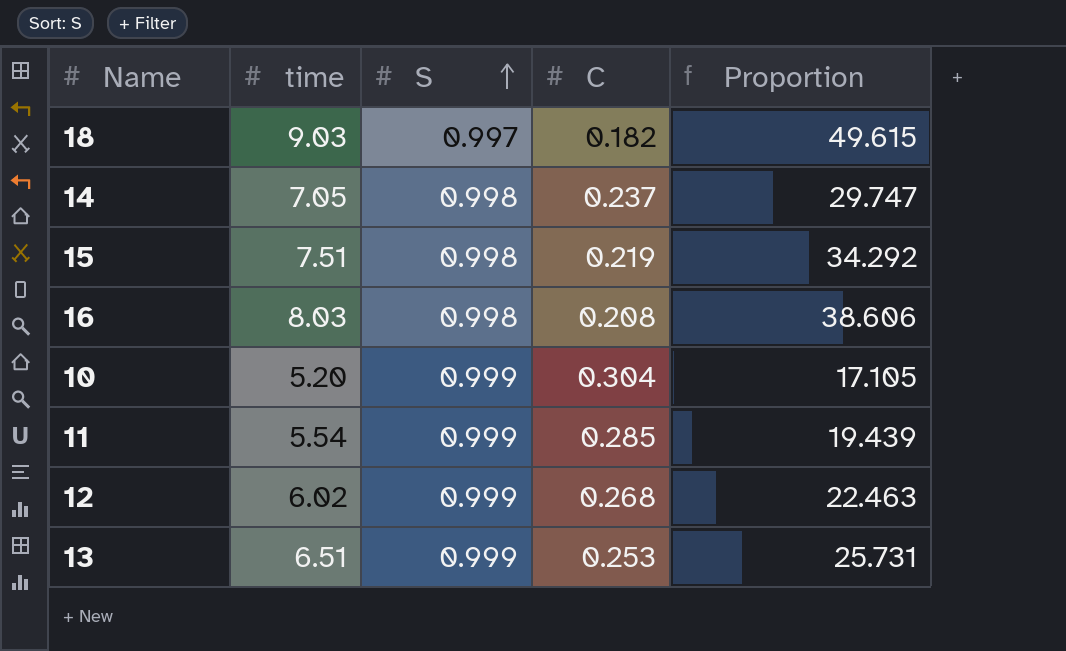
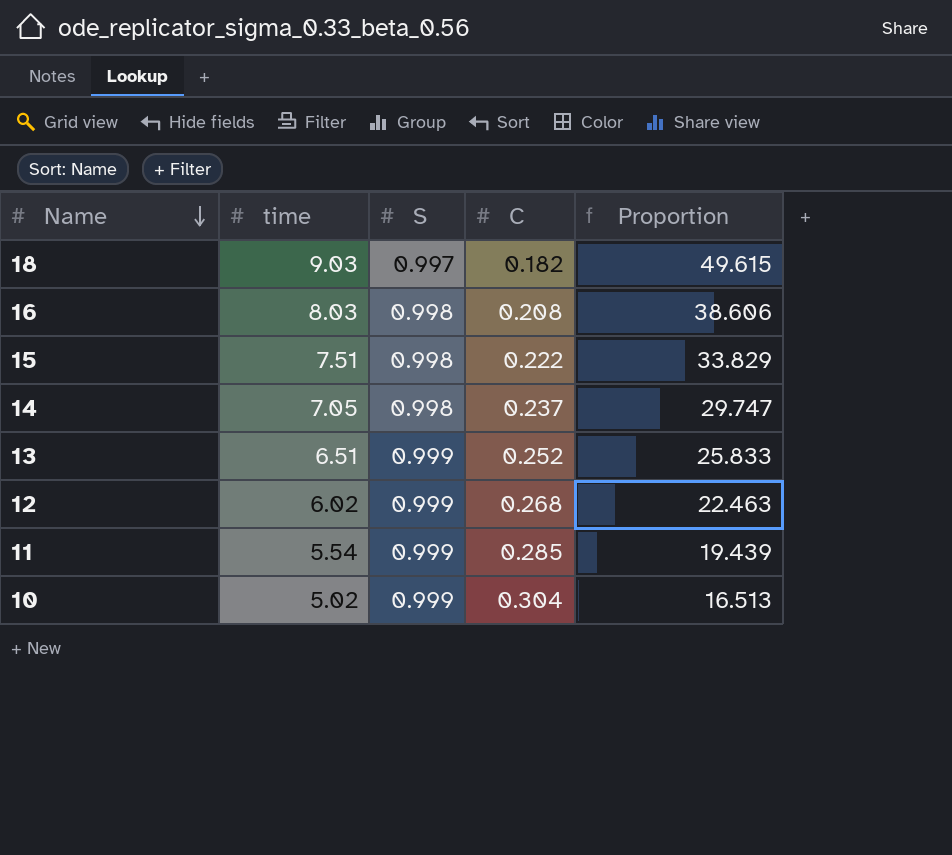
row order: S ascending -> Name descending
15 | C: 0.219 -> 0.222
15 | Proportion: 34.292 -> 33.829
13 | C: 0.253 -> 0.252
13 | Proportion: 25.731 -> 25.833
10 | time: 5.20 -> 5.02
10 | Proportion: 17.105 -> 16.513

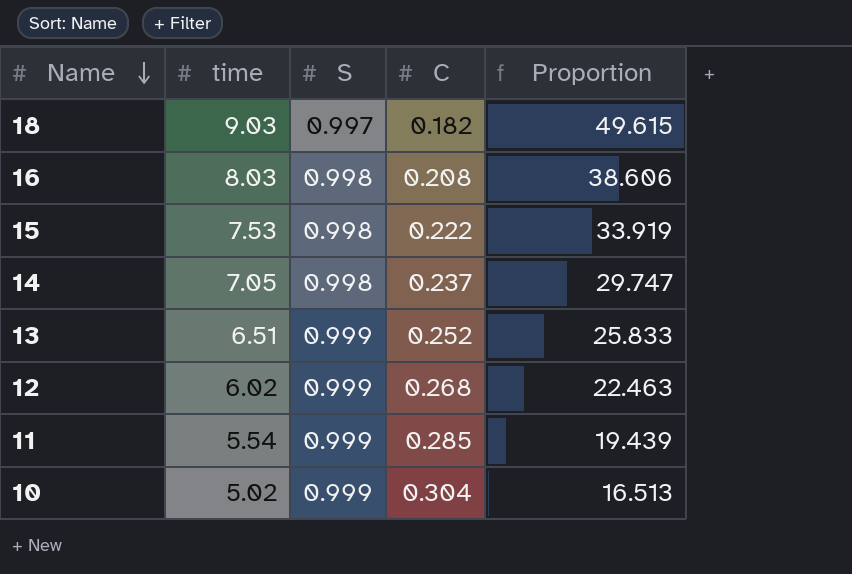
15 | time: 7.51 -> 7.53
15 | Proportion: 33.829 -> 33.919

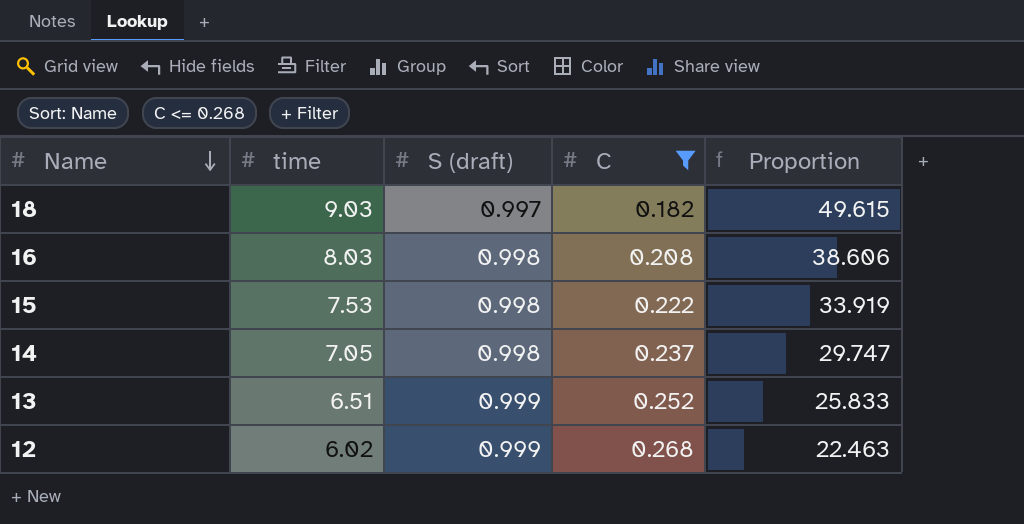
filter: none -> C <= 0.268
column name: S -> S (draft)

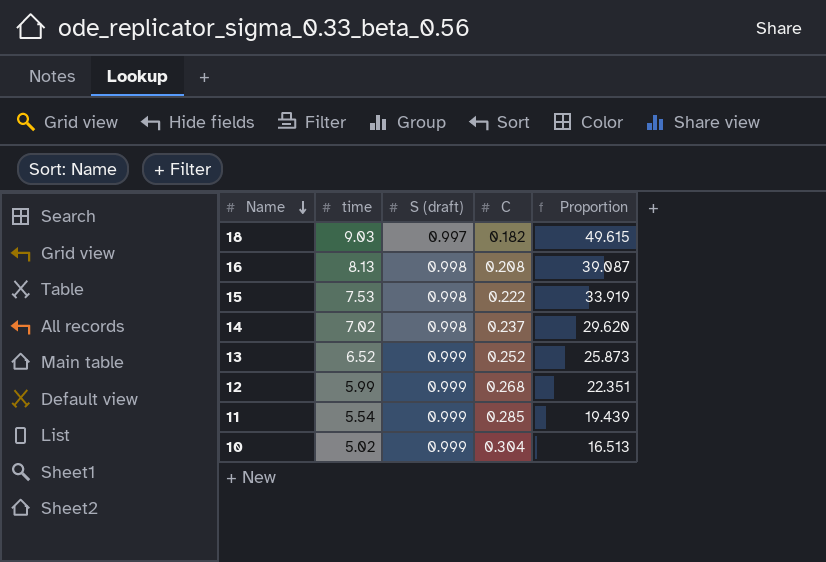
filter: C <= 0.268 -> none
16 | time: 8.03 -> 8.13
16 | Proportion: 38.606 -> 39.087
14 | time: 7.05 -> 7.02
14 | Proportion: 29.747 -> 29.620
13 | time: 6.51 -> 6.52
13 | Proportion: 25.833 -> 25.873
12 | time: 6.02 -> 5.99
12 | Proportion: 22.463 -> 22.351

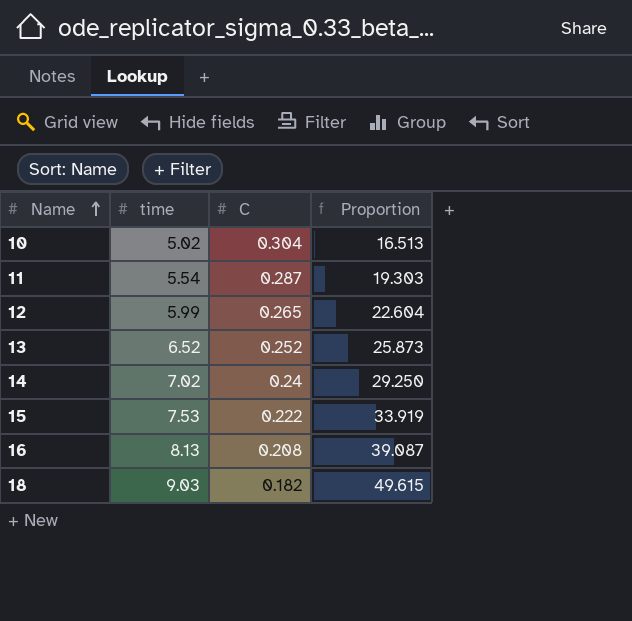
row order: Name descending -> Name ascending
column S (draft) | position: 3 -> none
11 | C: 0.285 -> 0.287
11 | Proportion: 19.439 -> 19.303
12 | C: 0.268 -> 0.265
12 | Proportion: 22.351 -> 22.604
14 | C: 0.237 -> 0.24
14 | Proportion: 29.620 -> 29.250

